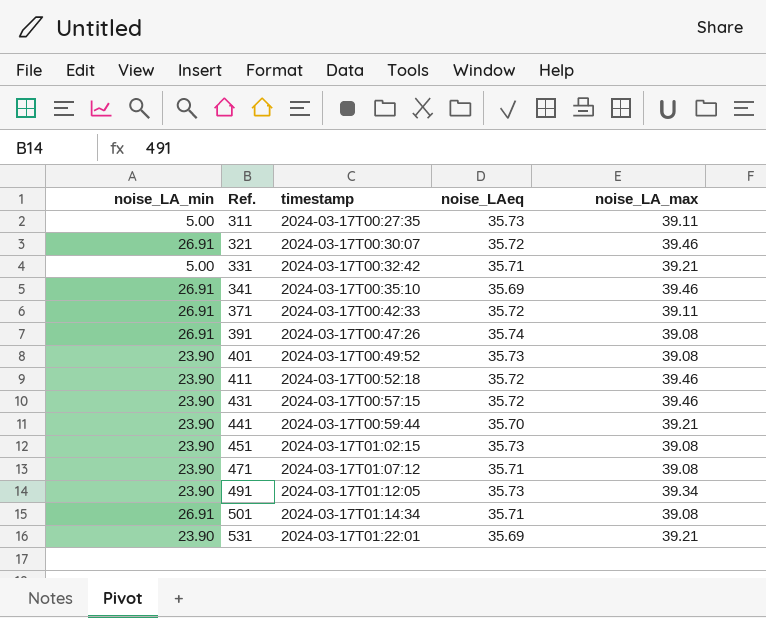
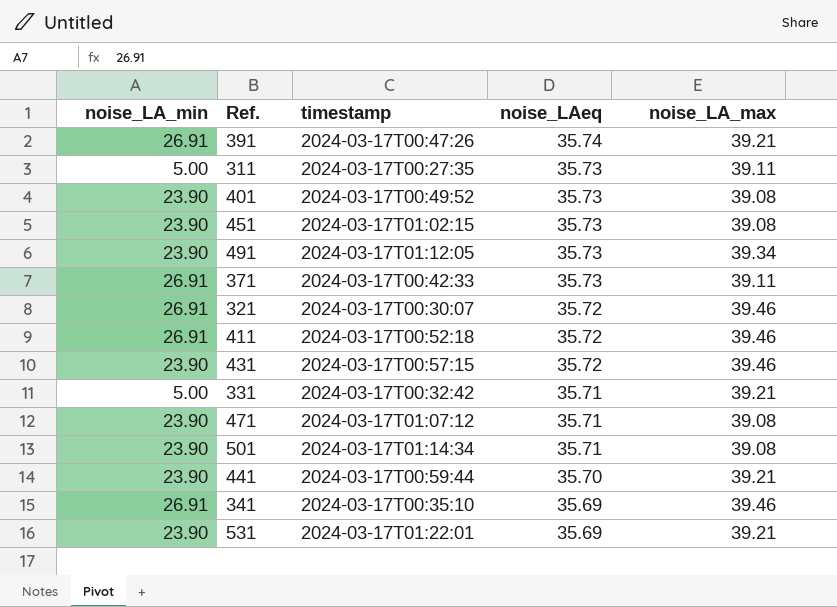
row order: Ref. ascending -> noise_LAeq descending
391 | noise_LA_max: 39.08 -> 39.21
371 | noise_LAeq: 35.72 -> 35.73
411 | noise_LA_min: 23.90 -> 26.91
501 | noise_LA_min: 26.91 -> 23.90

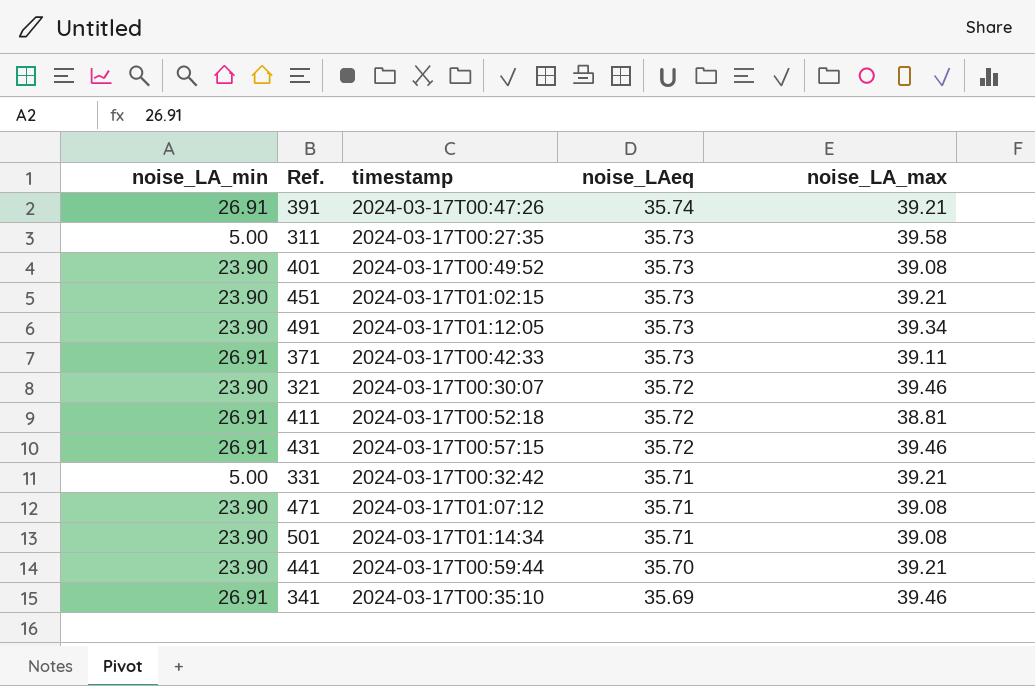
row 531: 23.90 | 2024-03-17T01:22:01 | 35.69 | 39.21 -> none
311 | noise_LA_max: 39.11 -> 39.58
451 | noise_LA_max: 39.08 -> 39.21
321 | noise_LA_min: 26.91 -> 23.90
411 | noise_LA_max: 39.46 -> 38.81
431 | noise_LA_min: 23.90 -> 26.91

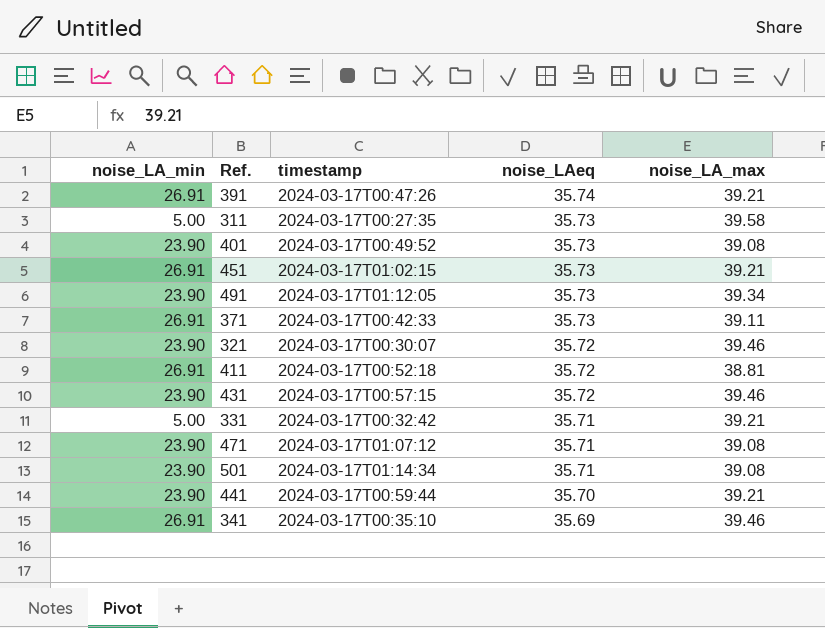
451 | noise_LA_min: 23.90 -> 26.91
431 | noise_LA_min: 26.91 -> 23.90

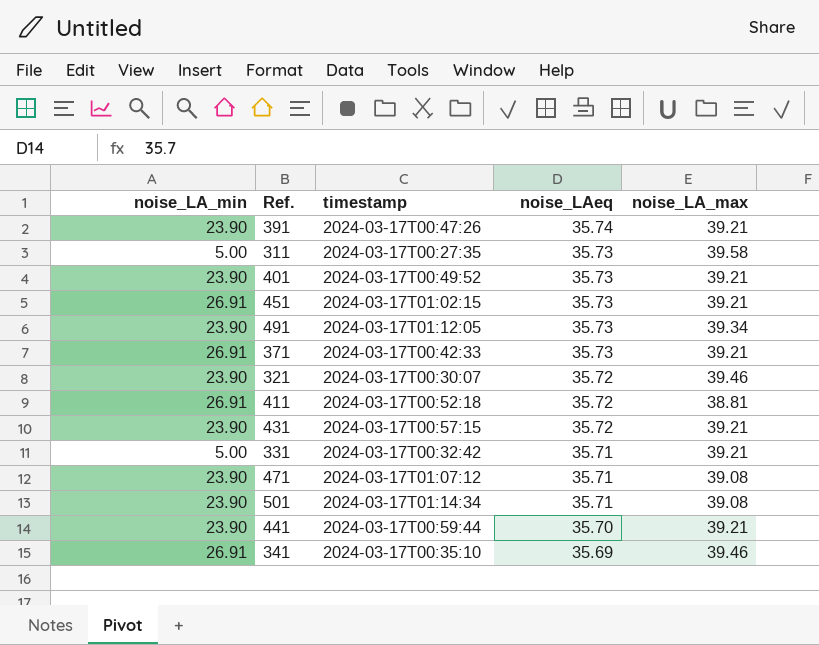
391 | noise_LA_min: 26.91 -> 23.90
401 | noise_LA_max: 39.08 -> 39.21
371 | noise_LA_max: 39.11 -> 39.21
431 | noise_LA_max: 39.46 -> 39.21

